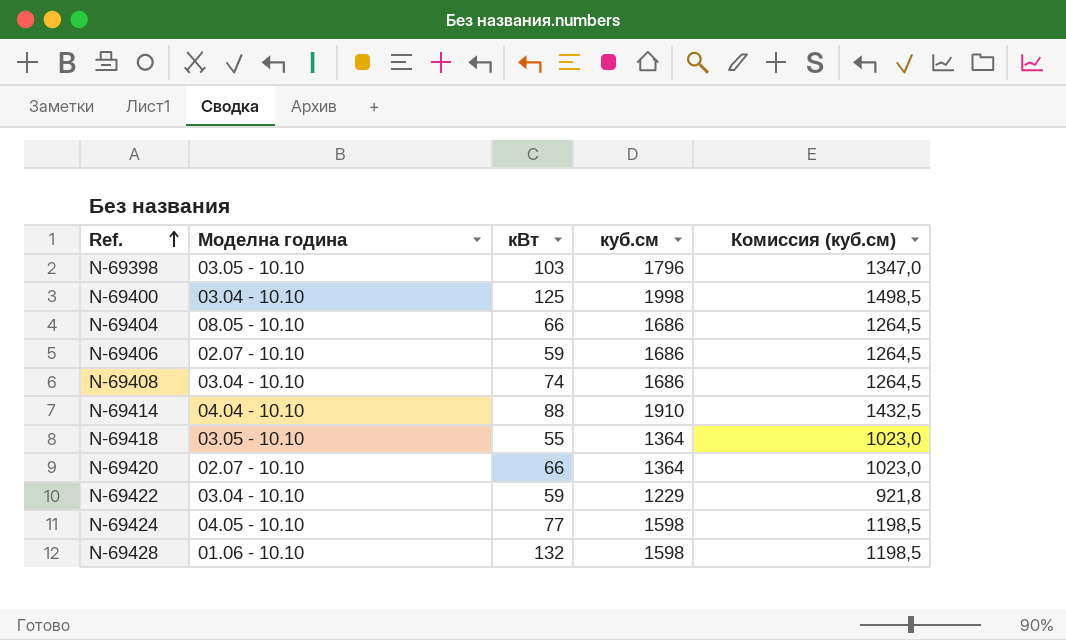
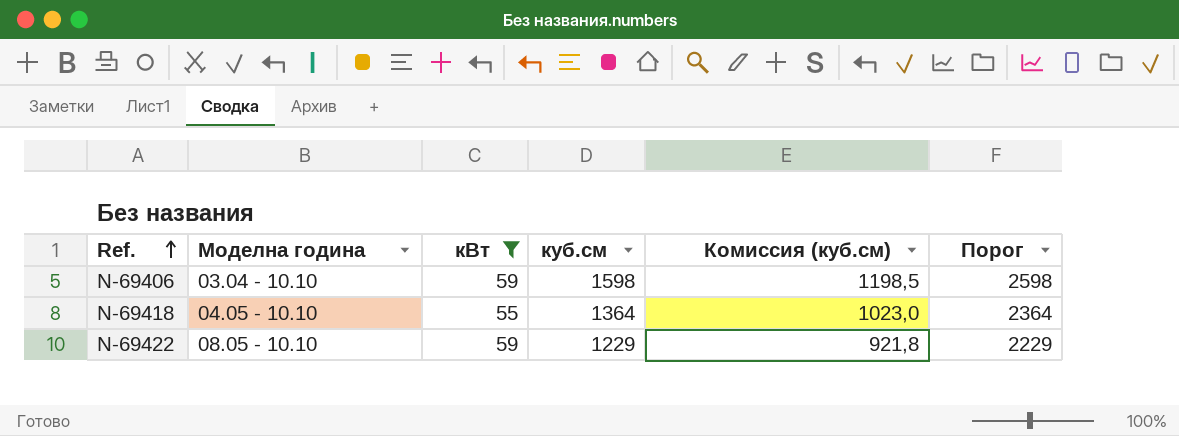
filter: none -> кВт <= 59
column Порог | formula: none -> [куб.см] + 1000
N-69406 | Моделна година: 02.07 - 10.10 -> 03.04 - 10.10
N-69406 | куб.см: 1686 -> 1598
N-69406 | Комиссия (куб.см): 1264,5 -> 1198,5
N-69418 | Моделна година: 03.05 - 10.10 -> 04.05 - 10.10
N-69422 | Моделна година: 03.04 - 10.10 -> 08.05 - 10.10

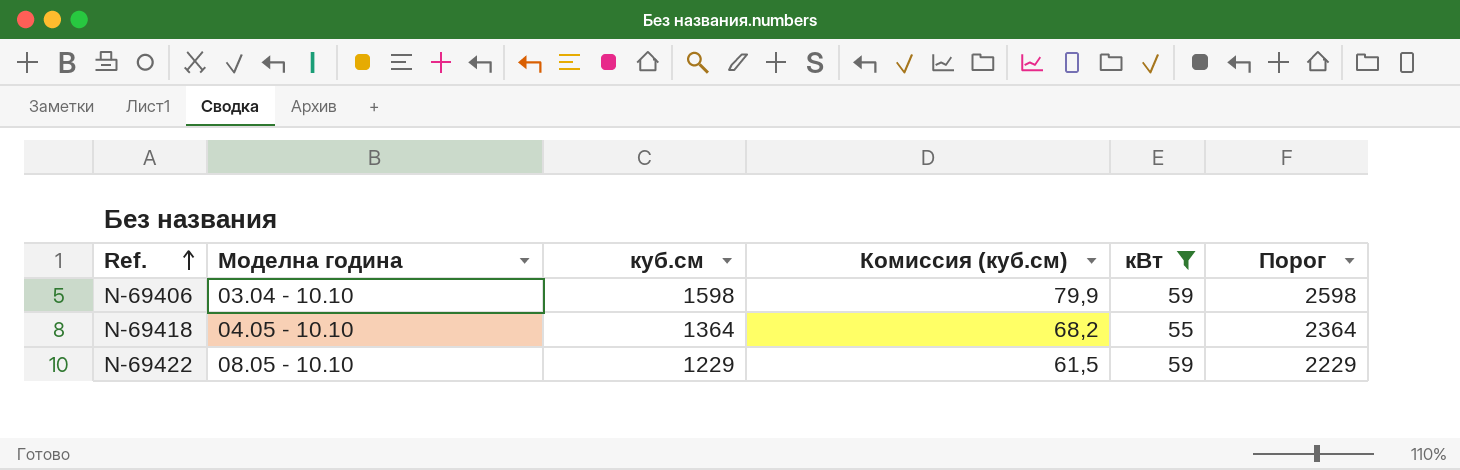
column Комиссия (куб.см) | formula: [куб.см] * 0,75 -> [куб.см] * 0,05
column кВт | position: 3 -> 5

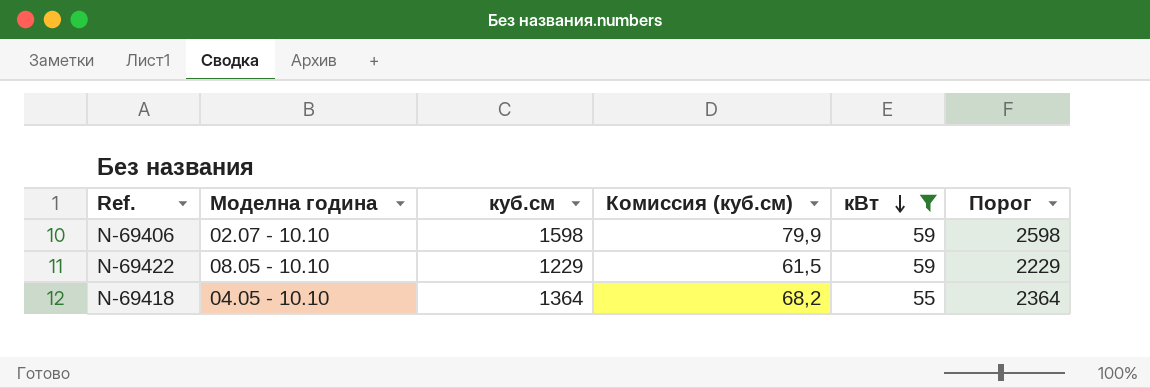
row order: Ref. ascending -> кВт descending
N-69406 | Моделна година: 03.04 - 10.10 -> 02.07 - 10.10

